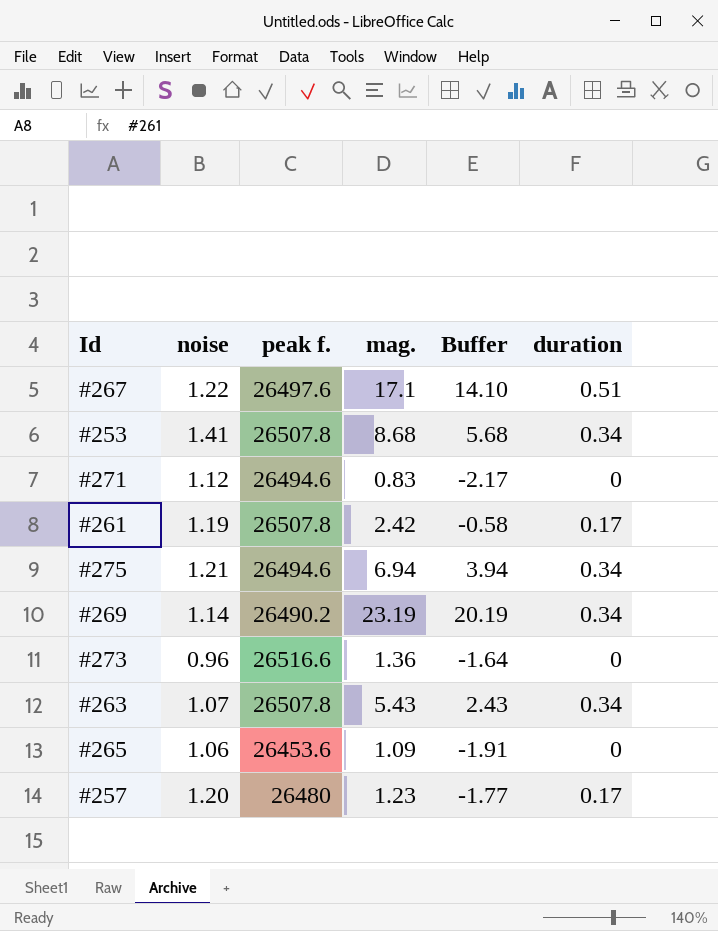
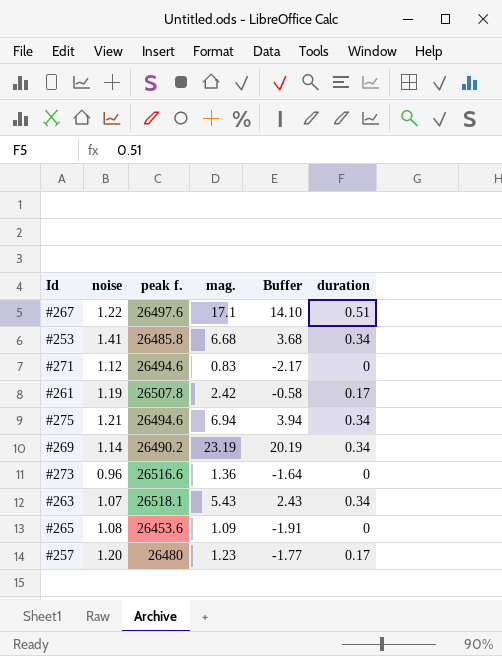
#253 | peak f.: 26507.8 -> 26485.8
#253 | mag.: 8.68 -> 6.68
#253 | Buffer: 5.68 -> 3.68
#263 | peak f.: 26507.8 -> 26518.1
#265 | noise: 1.06 -> 1.08

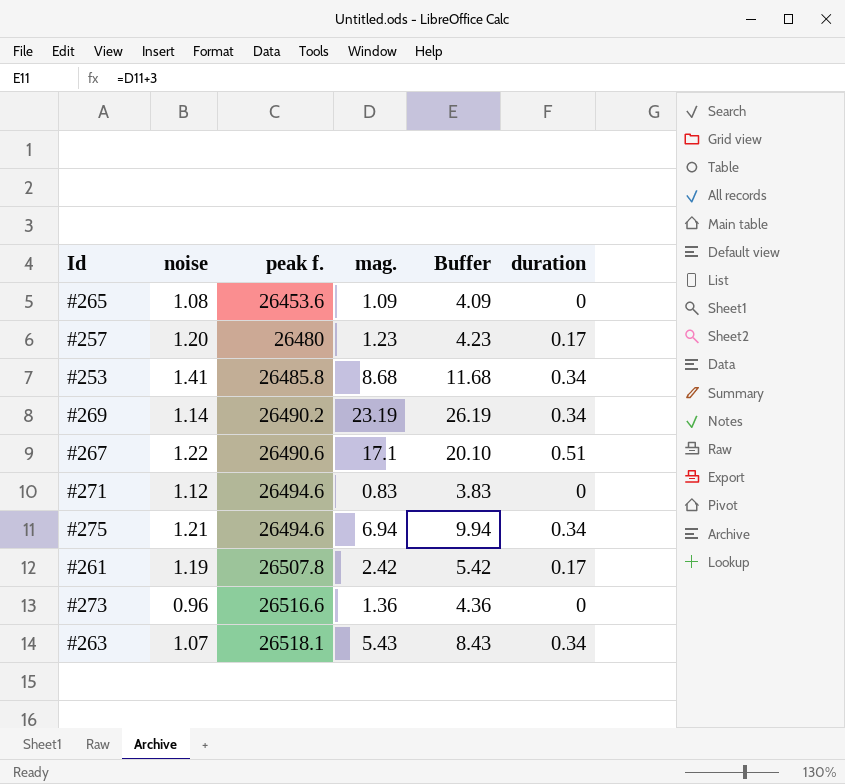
row order: none -> peak f. ascending
column Buffer | formula: [mag.] - 3 -> [mag.] + 3
#253 | mag.: 6.68 -> 8.68
#267 | peak f.: 26497.6 -> 26490.6

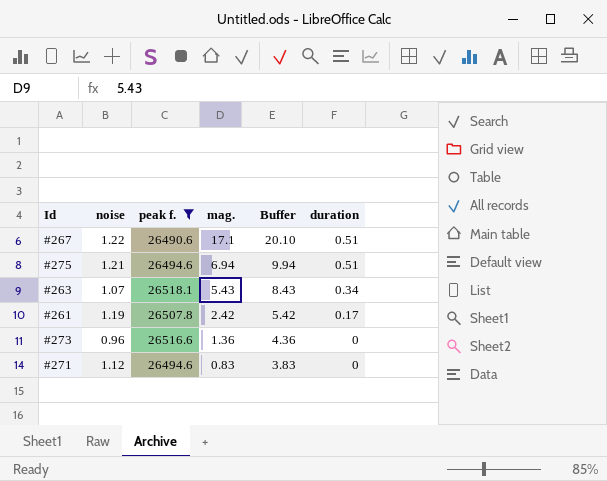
filter: none -> peak f. >= 26490.6
row order: peak f. ascending -> mag. descending
#275 | duration: 0.34 -> 0.51

